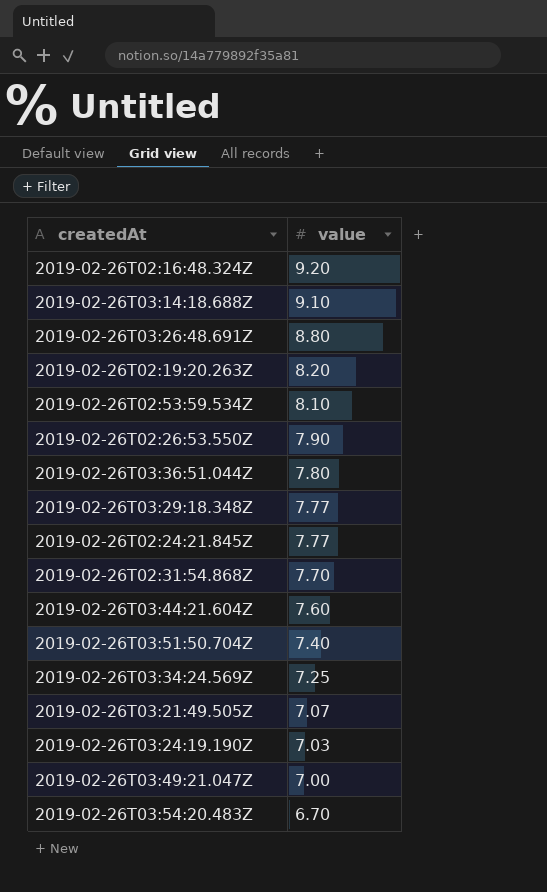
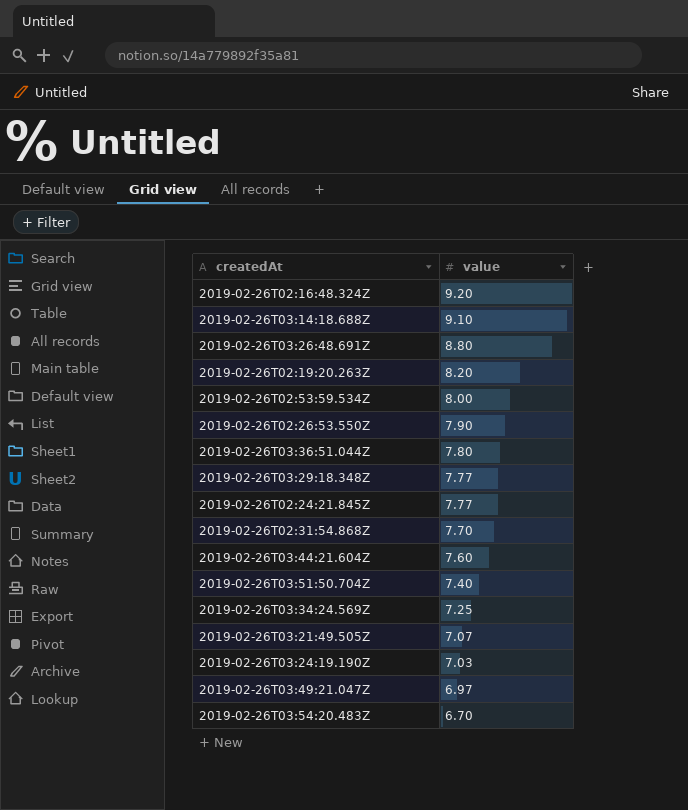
2019-02-26T02:53:59.534Z | value: 8.10 -> 8.00
2019-02-26T03:49:21.047Z | value: 7.00 -> 6.97

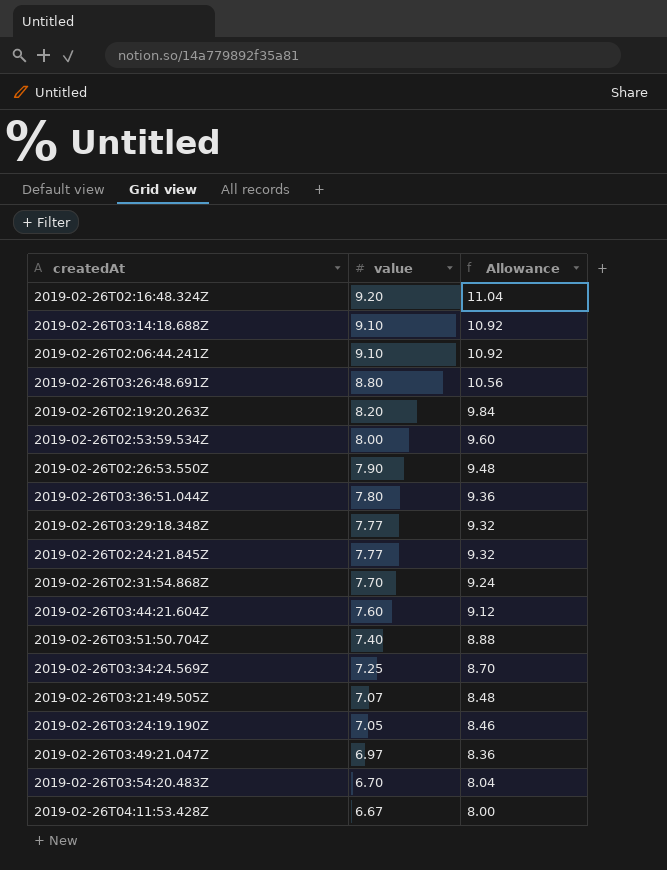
column Allowance | formula: none -> [value] * 1.2
row 2019-02-26T02:06:44.241Z: none -> 9.10 | 10.92
2019-02-26T03:24:19.190Z | value: 7.03 -> 7.05
row 2019-02-26T04:11:53.428Z: none -> 6.67 | 8.00

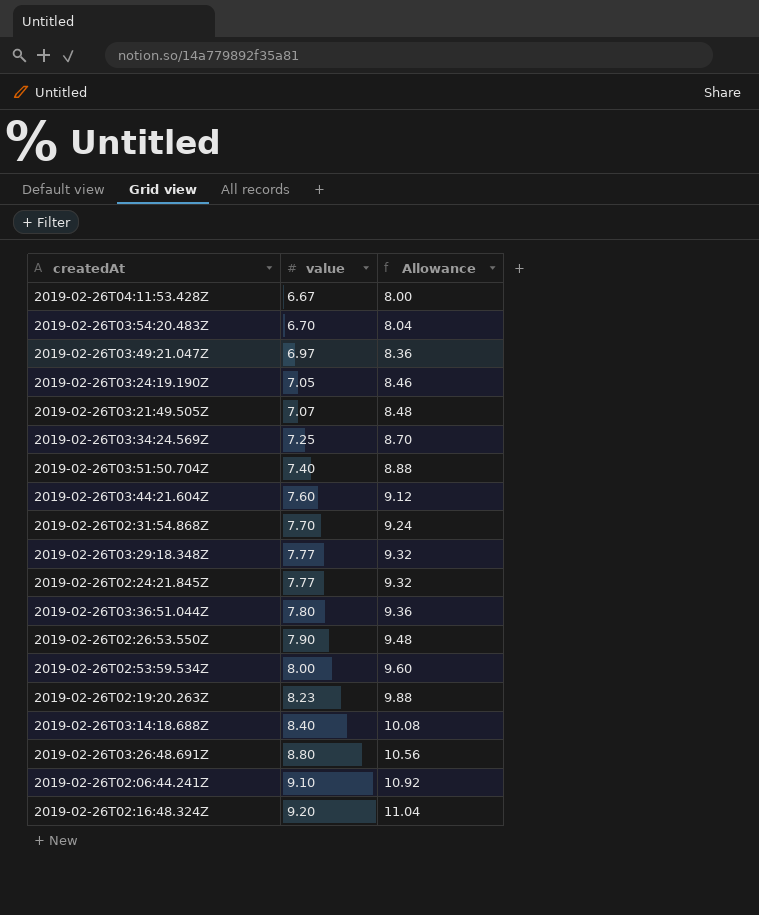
row order: value descending -> value ascending
2019-02-26T02:19:20.263Z | value: 8.20 -> 8.23
2019-02-26T02:19:20.263Z | Allowance: 9.84 -> 9.88
2019-02-26T03:14:18.688Z | value: 9.10 -> 8.40
2019-02-26T03:14:18.688Z | Allowance: 10.92 -> 10.08

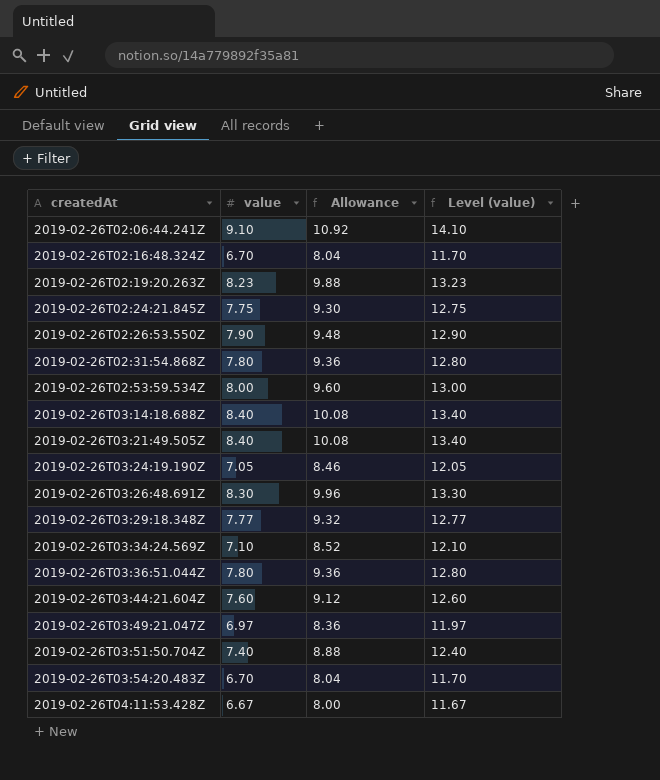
row order: value ascending -> createdAt ascending
column Level (value) | formula: none -> [value] + 5
2019-02-26T02:16:48.324Z | value: 9.20 -> 6.70
2019-02-26T02:16:48.324Z | Allowance: 11.04 -> 8.04
2019-02-26T02:24:21.845Z | value: 7.77 -> 7.75
2019-02-26T02:24:21.845Z | Allowance: 9.32 -> 9.30
2019-02-26T02:31:54.868Z | value: 7.70 -> 7.80
2019-02-26T02:31:54.868Z | Allowance: 9.24 -> 9.36
2019-02-26T03:21:49.505Z | value: 7.07 -> 8.40
2019-02-26T03:21:49.505Z | Allowance: 8.48 -> 10.08
2019-02-26T03:26:48.691Z | value: 8.80 -> 8.30
2019-02-26T03:26:48.691Z | Allowance: 10.56 -> 9.96
2019-02-26T03:34:24.569Z | value: 7.25 -> 7.10
2019-02-26T03:34:24.569Z | Allowance: 8.70 -> 8.52

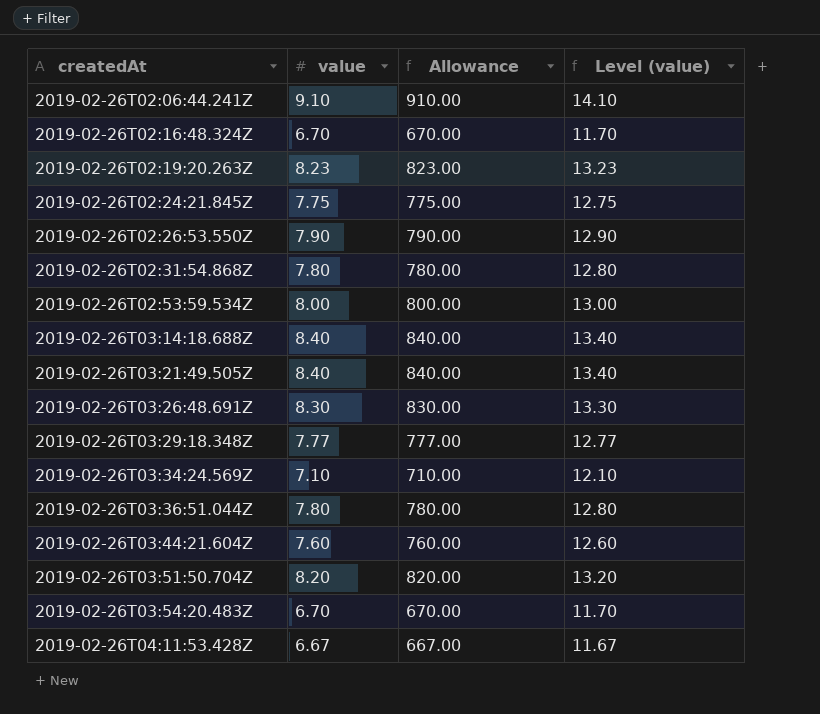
column Allowance | formula: [value] * 1.2 -> [value] * 100
row 2019-02-26T03:24:19.190Z: 7.05 | 8.46 | 12.05 -> none
row 2019-02-26T03:49:21.047Z: 6.97 | 8.36 | 11.97 -> none
2019-02-26T03:51:50.704Z | value: 7.40 -> 8.20
2019-02-26T03:51:50.704Z | Level (value): 12.40 -> 13.20

